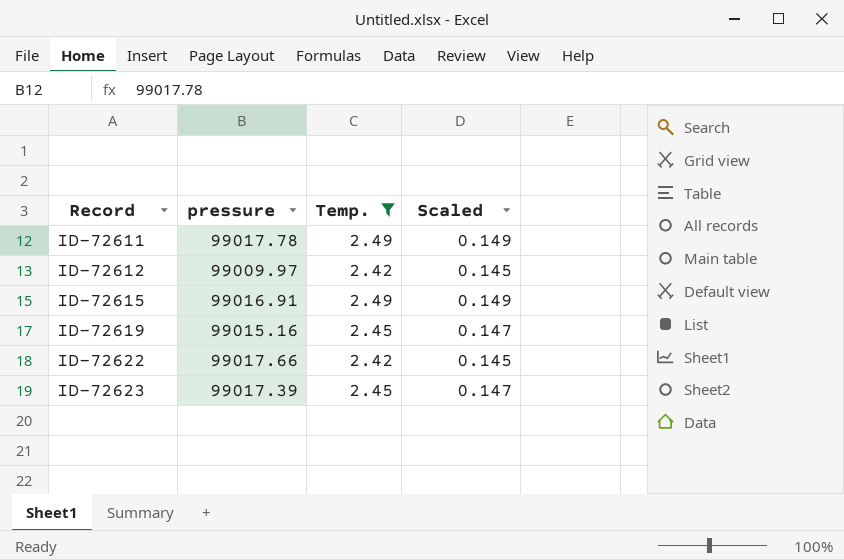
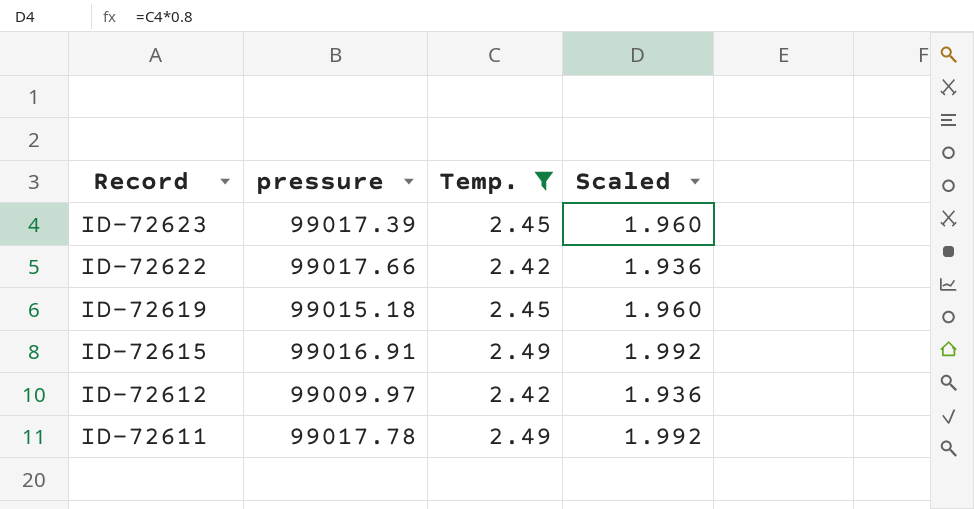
row order: Record ascending -> Record descending
column Scaled | formula: [Temp.] * 0.06 -> [Temp.] * 0.8
ID-72619 | pressure: 99015.16 -> 99015.18

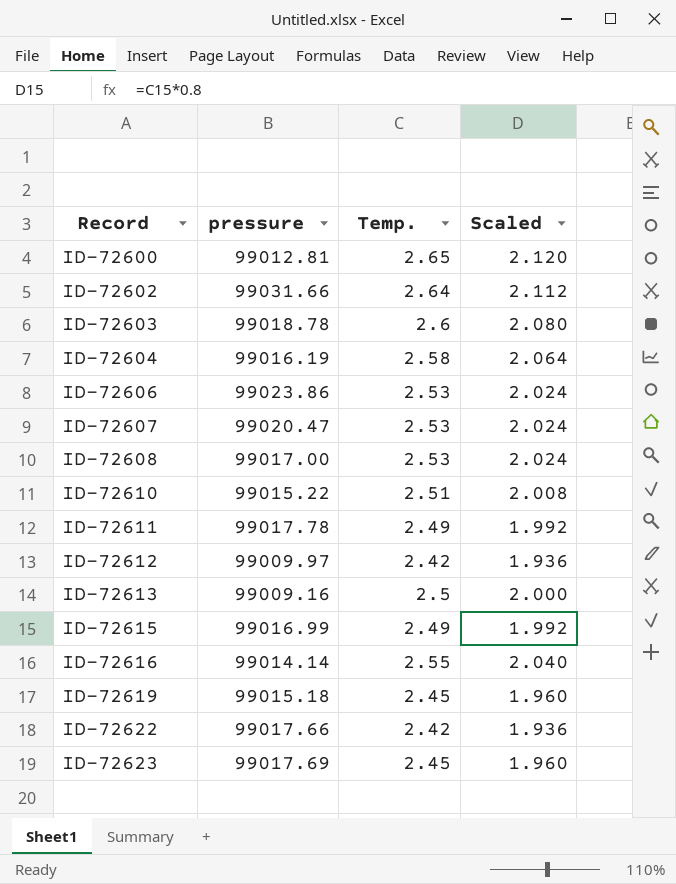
filter: Temp. <= 2.49 -> none
row order: Record descending -> Record ascending
ID-72615 | pressure: 99016.91 -> 99016.99
ID-72623 | pressure: 99017.39 -> 99017.69

